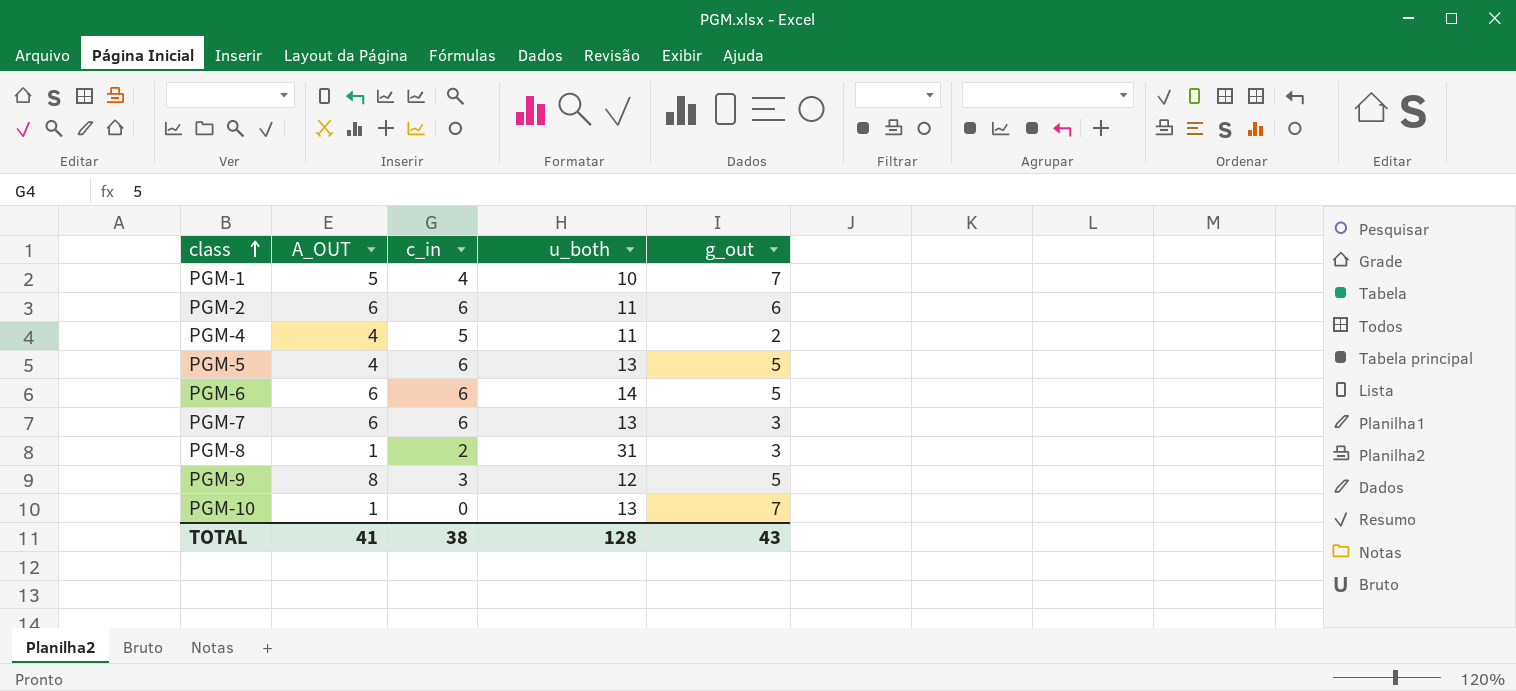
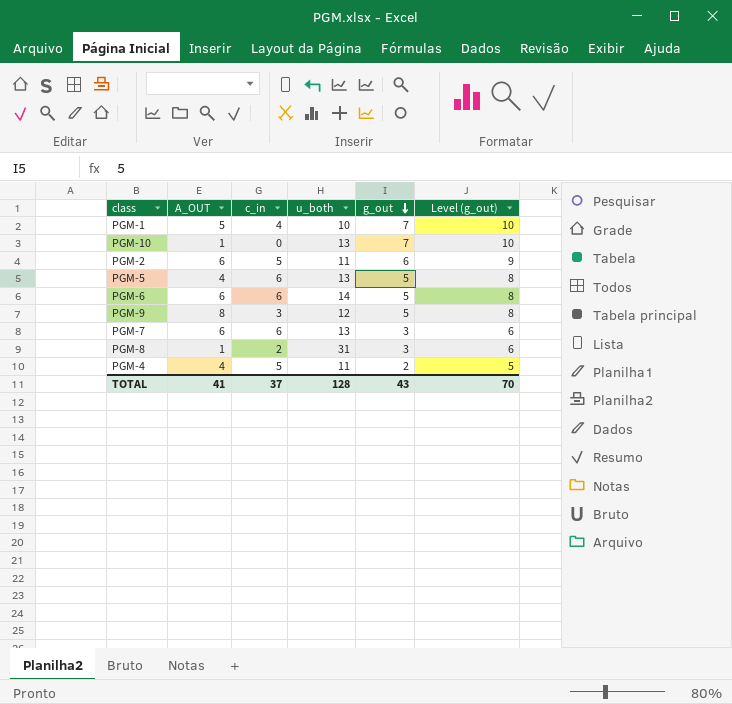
row order: class ascending -> g_out descending
column Level (g_out) | formula: none -> [g_out] + 3
PGM-2 | c_in: 6 -> 5
TOTAL | c_in: 38 -> 37

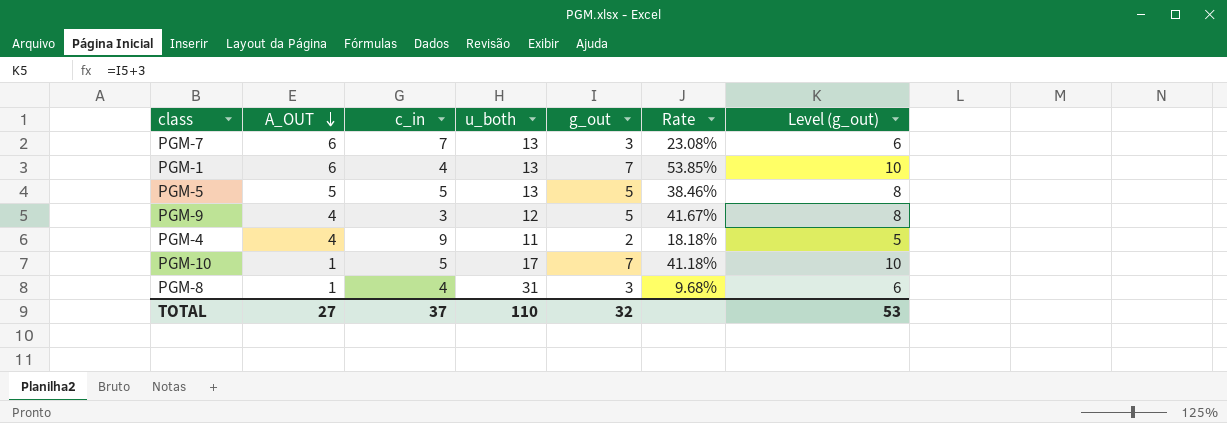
row order: g_out descending -> A_OUT descending
column Rate | formula: none -> [g_out] / [u_both]
row PGM-2: 6 | 5 | 11 | 6 | 9 -> none
row PGM-6: 6 | 6 | 14 | 5 | 8 -> none
PGM-7 | c_in: 6 -> 7
PGM-1 | A_OUT: 5 -> 6
PGM-1 | u_both: 10 -> 13
PGM-5 | A_OUT: 4 -> 5
PGM-5 | c_in: 6 -> 5
PGM-9 | A_OUT: 8 -> 4
PGM-4 | c_in: 5 -> 9
PGM-10 | c_in: 0 -> 5
PGM-10 | u_both: 13 -> 17
PGM-8 | c_in: 2 -> 4
TOTAL | A_OUT: 41 -> 27
TOTAL | u_both: 128 -> 110
TOTAL | g_out: 43 -> 32
TOTAL | Level (g_out): 70 -> 53

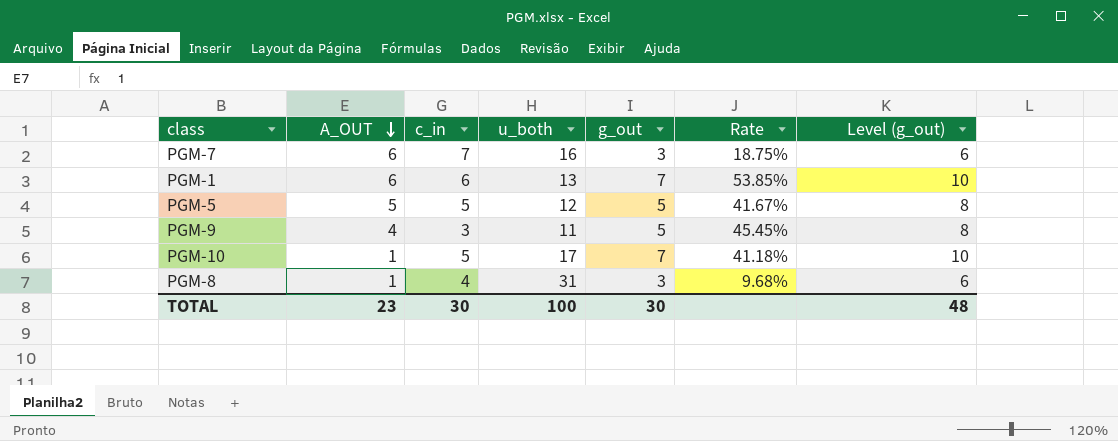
row PGM-4: 4 | 9 | 11 | 2 | 18.18% | 5 -> none
PGM-7 | u_both: 13 -> 16
PGM-7 | Rate: 23.08% -> 18.75%
PGM-1 | c_in: 4 -> 6
PGM-5 | u_both: 13 -> 12
PGM-5 | Rate: 38.46% -> 41.67%
PGM-9 | u_both: 12 -> 11
PGM-9 | Rate: 41.67% -> 45.45%
TOTAL | A_OUT: 27 -> 23
TOTAL | c_in: 37 -> 30
TOTAL | u_both: 110 -> 100
TOTAL | g_out: 32 -> 30
TOTAL | Level (g_out): 53 -> 48

